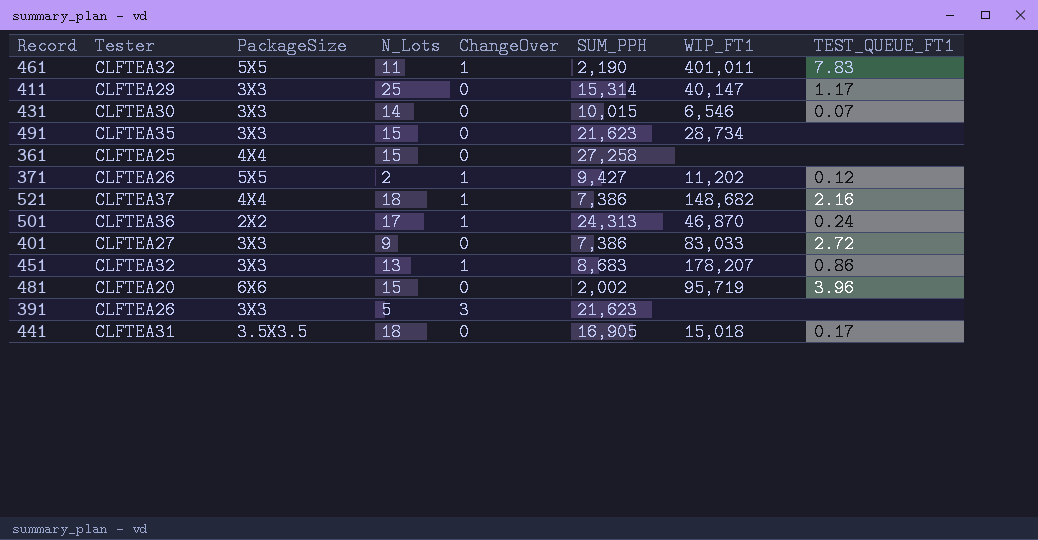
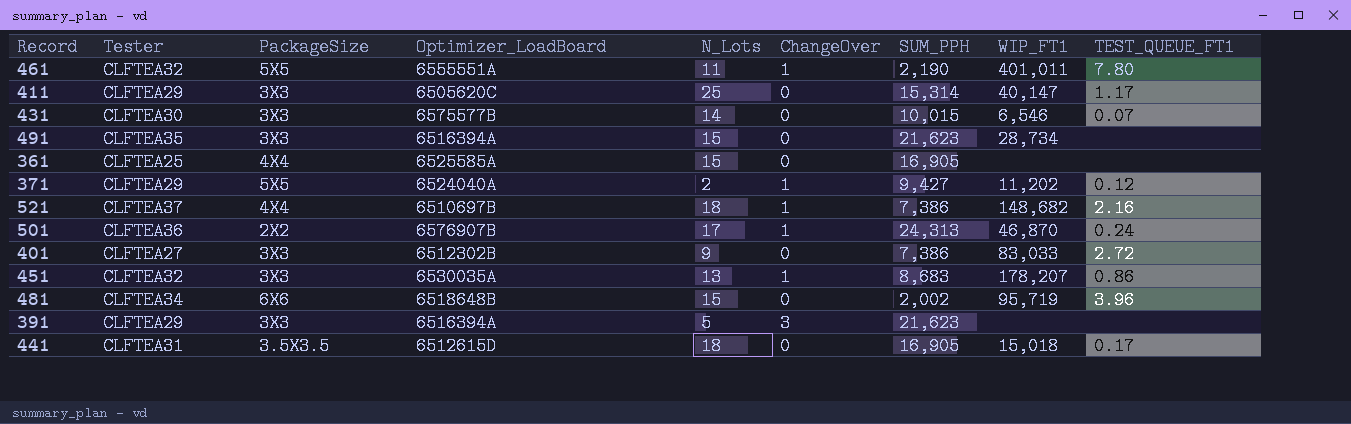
column Optimizer_LoadBoard | position: none -> 4
461 | TEST_QUEUE_FT1: 7.83 -> 7.80
361 | SUM_PPH: 27,258 -> 16,905
371 | Tester: CLFTEA26 -> CLFTEA29
481 | Tester: CLFTEA20 -> CLFTEA34
391 | Tester: CLFTEA26 -> CLFTEA29

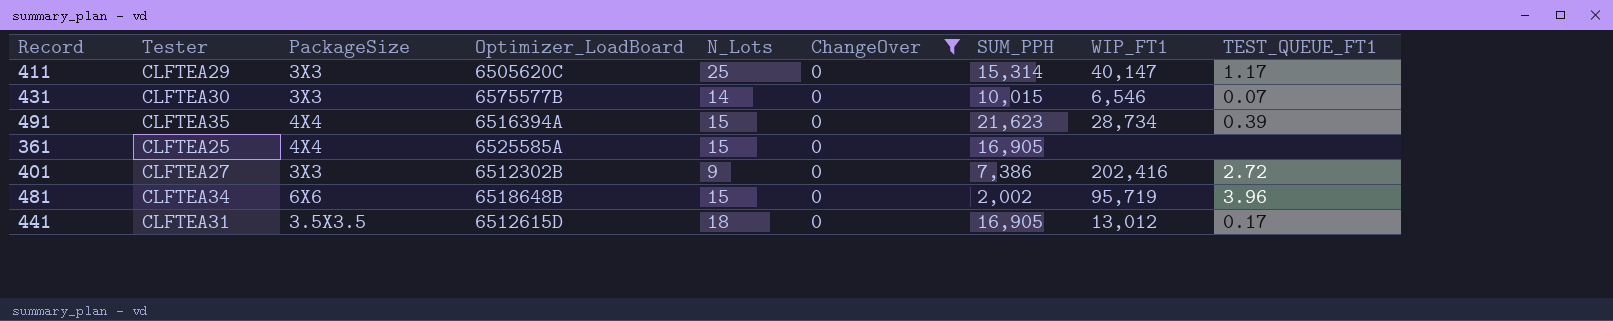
filter: none -> ChangeOver = 0
491 | PackageSize: 3X3 -> 4X4
491 | TEST_QUEUE_FT1: none -> 0.39
401 | WIP_FT1: 83,033 -> 202,416
441 | WIP_FT1: 15,018 -> 13,012

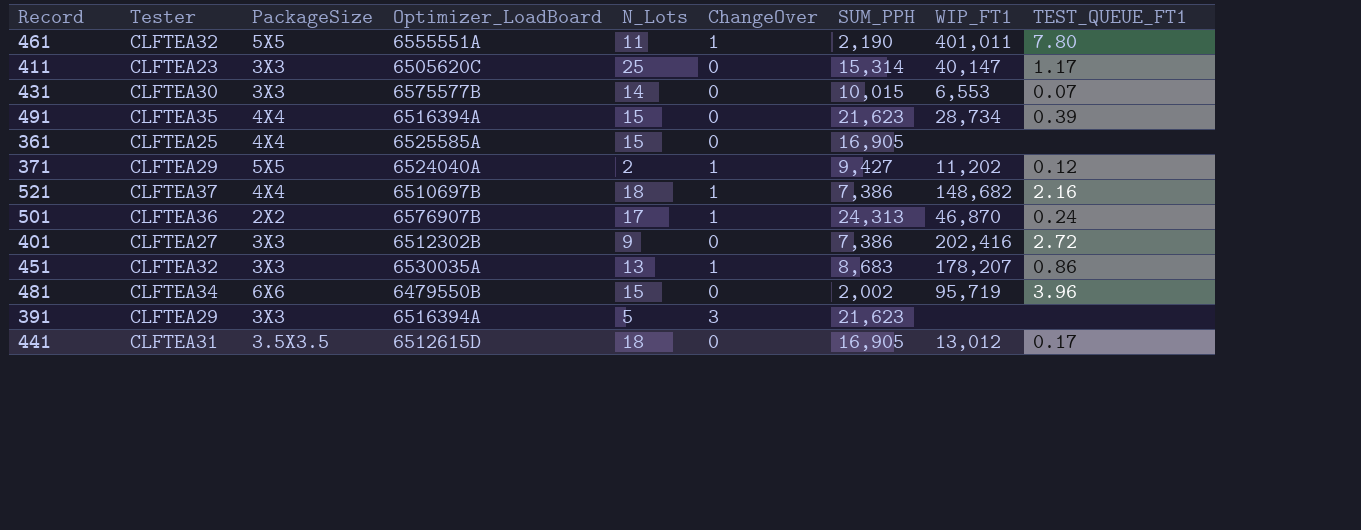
filter: ChangeOver = 0 -> none
411 | Tester: CLFTEA29 -> CLFTEA23
431 | WIP_FT1: 6,546 -> 6,553
481 | Optimizer_LoadBoard: 6518648B -> 6479550B

